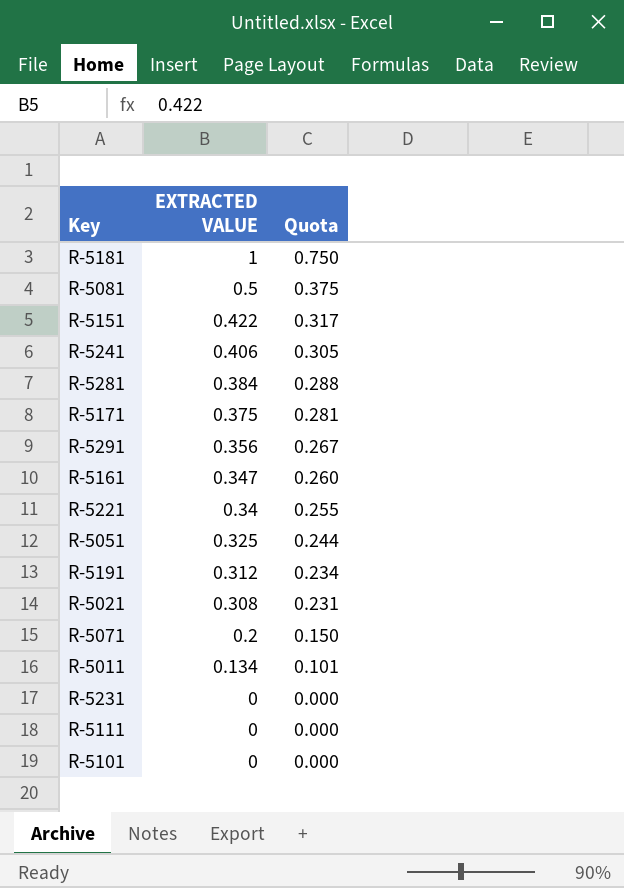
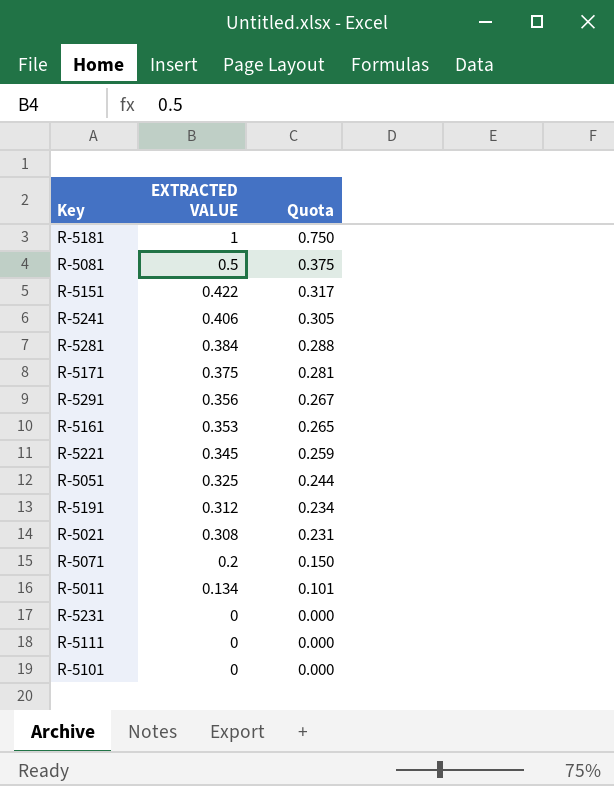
R-5161 | EXTRACTED VALUE: 0.347 -> 0.353
R-5161 | Quota: 0.260 -> 0.265
R-5221 | EXTRACTED VALUE: 0.34 -> 0.345
R-5221 | Quota: 0.255 -> 0.259

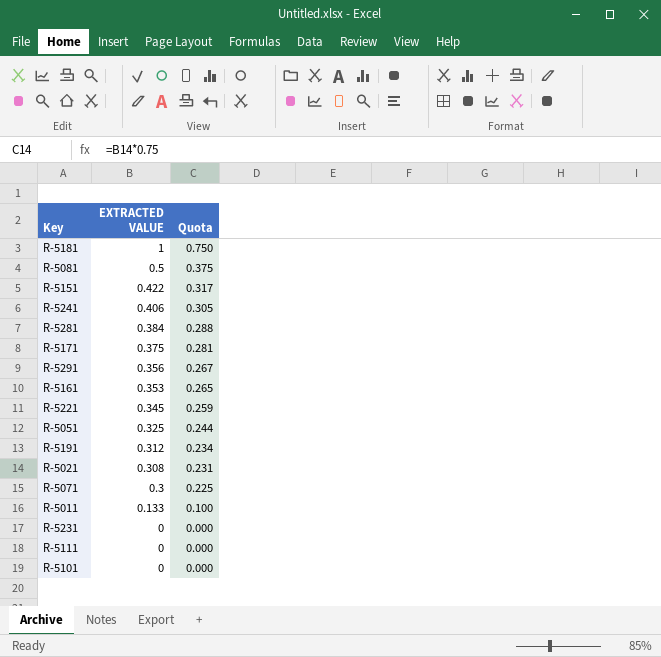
R-5071 | EXTRACTED VALUE: 0.2 -> 0.3
R-5071 | Quota: 0.150 -> 0.225
R-5011 | EXTRACTED VALUE: 0.134 -> 0.133
R-5011 | Quota: 0.101 -> 0.100

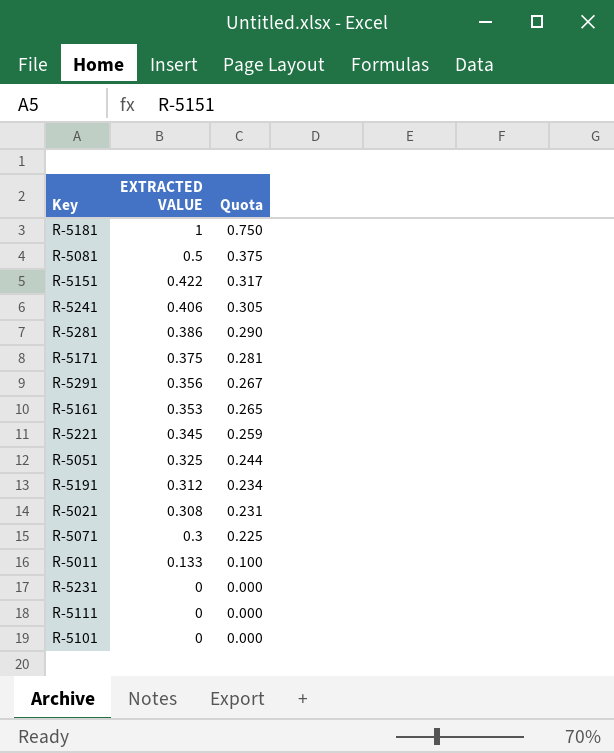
R-5281 | EXTRACTED VALUE: 0.384 -> 0.386
R-5281 | Quota: 0.288 -> 0.290

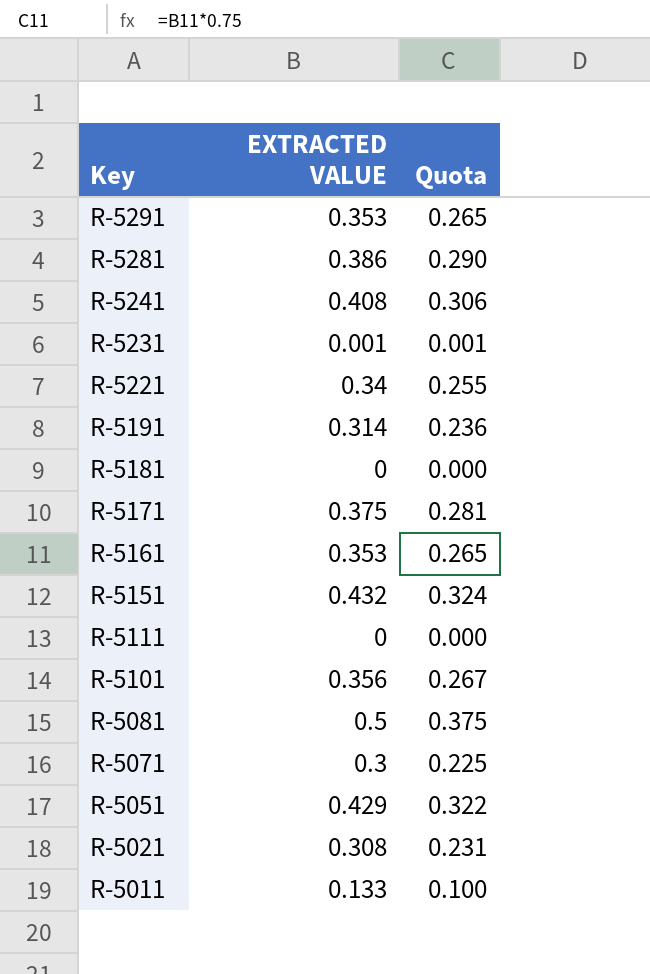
row order: EXTRACTED VALUE descending -> Key descending
R-5291 | EXTRACTED VALUE: 0.356 -> 0.353
R-5291 | Quota: 0.267 -> 0.265
R-5241 | EXTRACTED VALUE: 0.406 -> 0.408
R-5241 | Quota: 0.305 -> 0.306
R-5231 | EXTRACTED VALUE: 0 -> 0.001
R-5231 | Quota: 0.000 -> 0.001
R-5221 | EXTRACTED VALUE: 0.345 -> 0.34
R-5221 | Quota: 0.259 -> 0.255
R-5191 | EXTRACTED VALUE: 0.312 -> 0.314
R-5191 | Quota: 0.234 -> 0.236
R-5181 | EXTRACTED VALUE: 1 -> 0
R-5181 | Quota: 0.750 -> 0.000
R-5151 | EXTRACTED VALUE: 0.422 -> 0.432
R-5151 | Quota: 0.317 -> 0.324
R-5101 | EXTRACTED VALUE: 0 -> 0.356
R-5101 | Quota: 0.000 -> 0.267
R-5051 | EXTRACTED VALUE: 0.325 -> 0.429
R-5051 | Quota: 0.244 -> 0.322

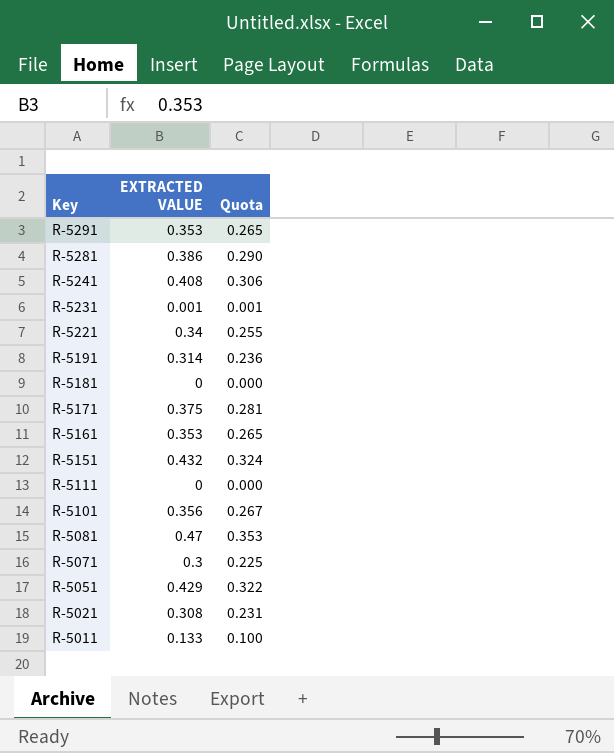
R-5081 | EXTRACTED VALUE: 0.5 -> 0.47
R-5081 | Quota: 0.375 -> 0.353

